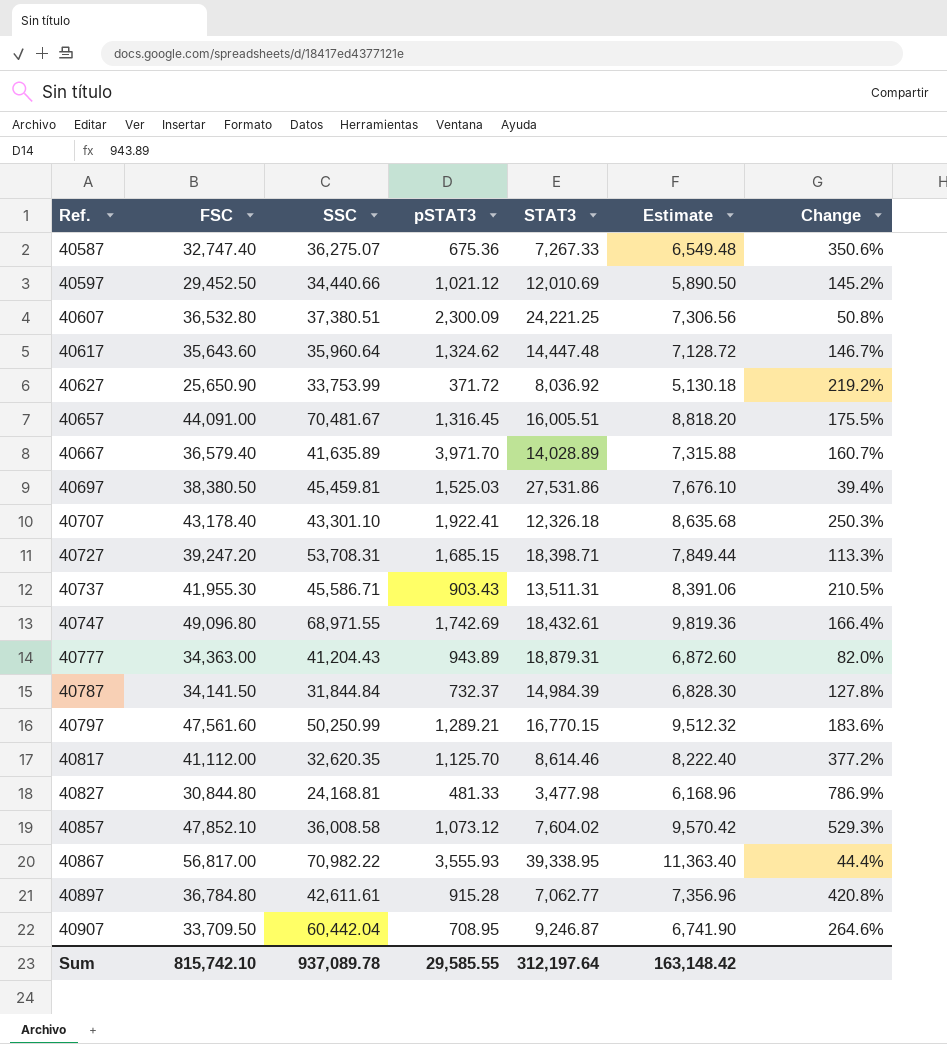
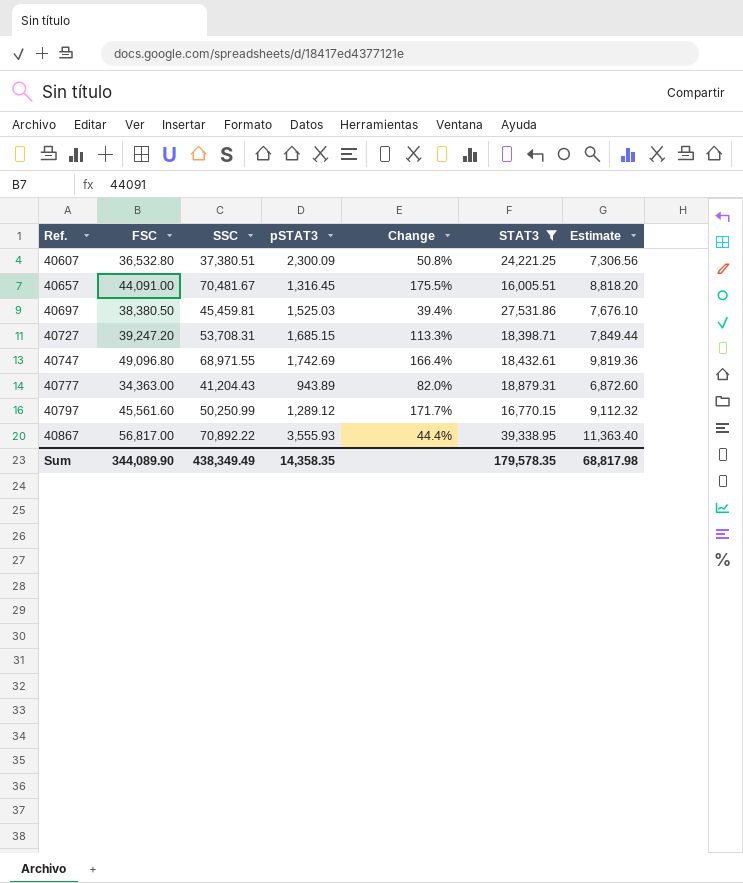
filter: none -> STAT3 >= 16,005.51
column Change | position: 7 -> 5
40797 | FSC: 47,561.60 -> 45,561.60
40797 | pSTAT3: 1,289.21 -> 1,289.12
40797 | Change: 183.6% -> 171.7%
40797 | Estimate: 9,512.32 -> 9,112.32
40867 | SSC: 70,982.22 -> 70,892.22
Sum | FSC: 815,742.10 -> 344,089.90
Sum | SSC: 937,089.78 -> 438,349.49
Sum | pSTAT3: 29,585.55 -> 14,358.35
Sum | STAT3: 312,197.64 -> 179,578.35
Sum | Estimate: 163,148.42 -> 68,817.98

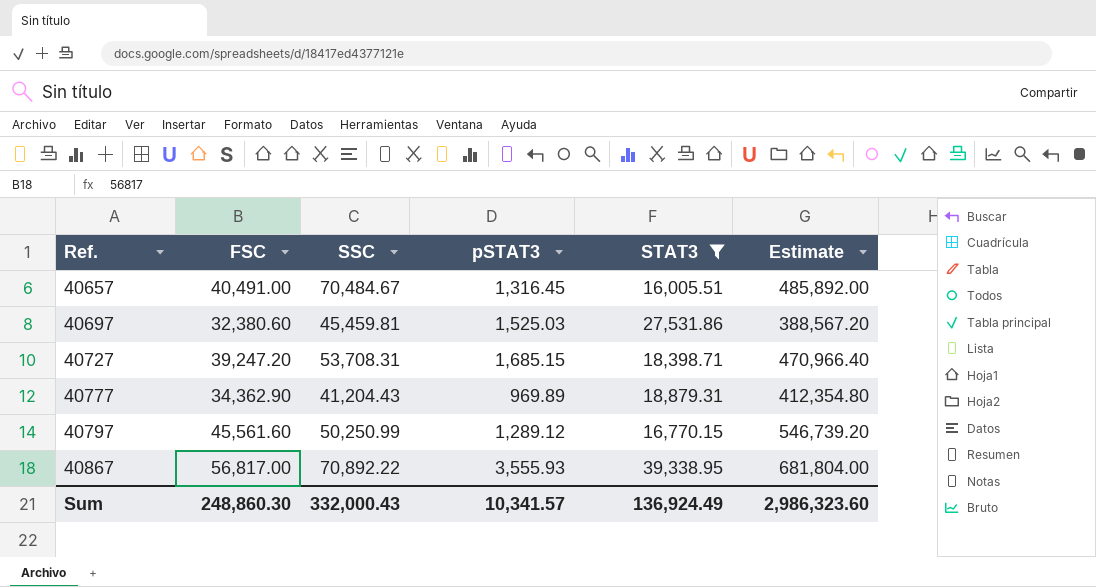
column Change | formula: ([FSC] - [STAT3]) / [STAT3] -> none
column Estimate | formula: [FSC] * 0.2 -> [FSC] * 12
row 40607: 36,532.80 | 37,380.51 | 2,300.09 | 50.8% | 24,221.25 | 7,306.56 -> none
row 40747: 49,096.80 | 68,971.55 | 1,742.69 | 166.4% | 18,432.61 | 9,819.36 -> none
40657 | FSC: 44,091.00 -> 40,491.00
40657 | SSC: 70,481.67 -> 70,484.67
40697 | FSC: 38,380.50 -> 32,380.60
40777 | FSC: 34,363.00 -> 34,362.90
40777 | pSTAT3: 943.89 -> 969.89
Sum | FSC: 344,089.90 -> 248,860.30
Sum | SSC: 438,349.49 -> 332,000.43
Sum | pSTAT3: 14,358.35 -> 10,341.57
Sum | STAT3: 179,578.35 -> 136,924.49
Sum | Estimate: 68,817.98 -> 2,986,323.60

